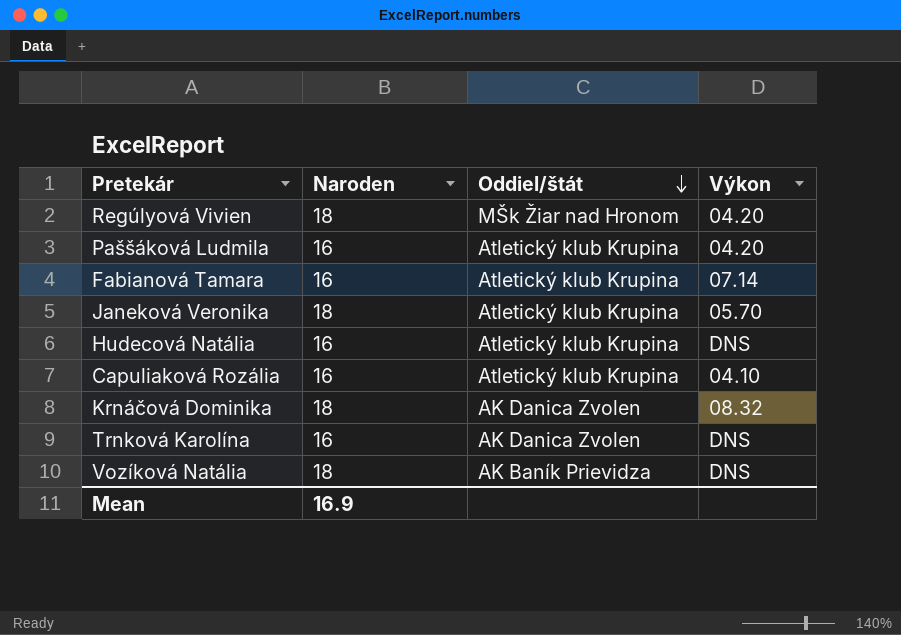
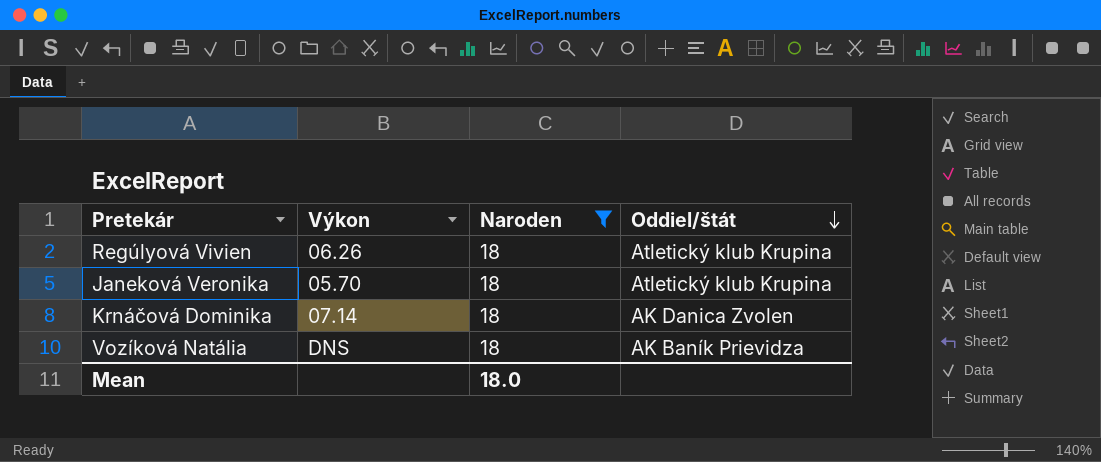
filter: none -> Naroden = 18
column Výkon | position: 4 -> 2
Regúlyová Vivien | Výkon: 04.20 -> 06.26
Regúlyová Vivien | Oddiel/štát: MŠk Žiar nad Hronom -> Atletický klub Krupina
Krnáčová Dominika | Výkon: 08.32 -> 07.14
Mean | Naroden: 16.9 -> 18.0

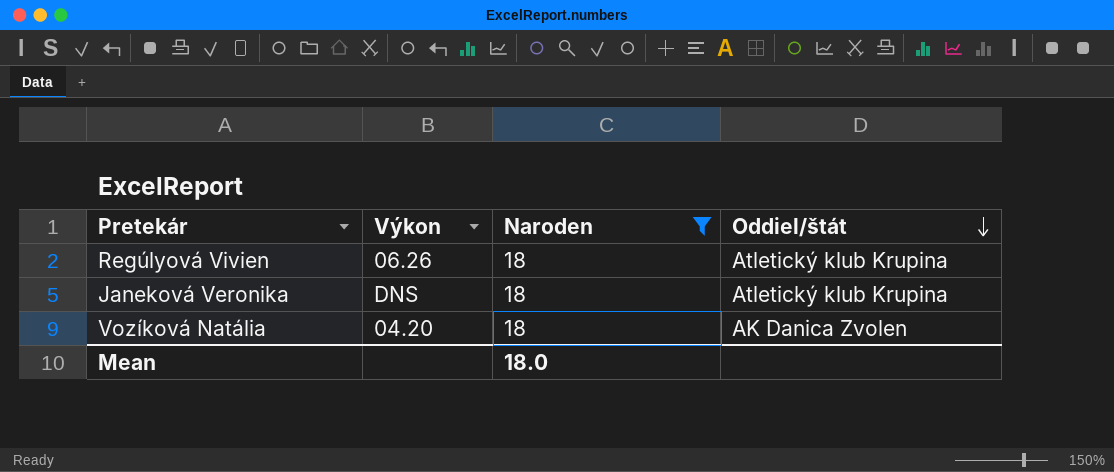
row Krnáčová Dominika: 07.14 | 18 | AK Danica Zvolen -> none
Janeková Veronika | Výkon: 05.70 -> DNS
Vozíková Natália | Výkon: DNS -> 04.20
Vozíková Natália | Oddiel/štát: AK Baník Prievidza -> AK Danica Zvolen

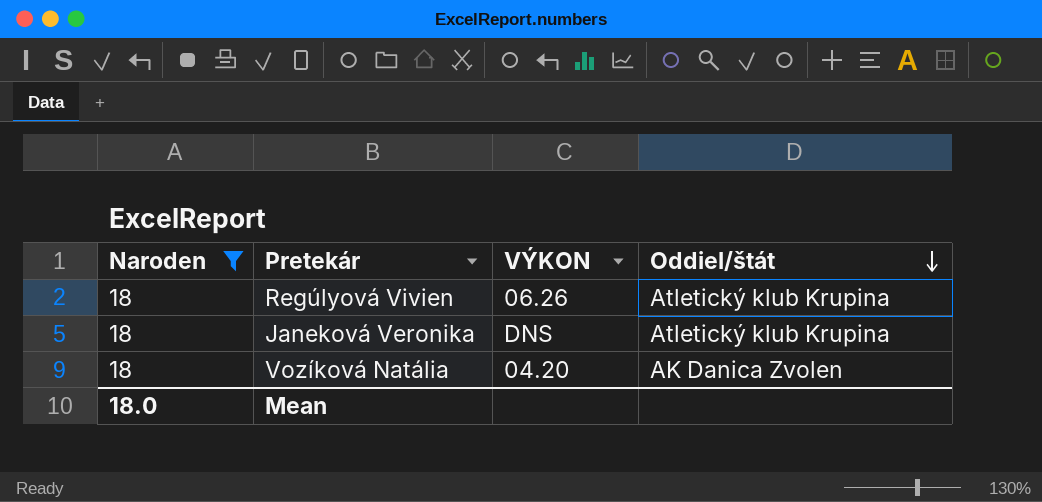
column Naroden | position: 3 -> 1
column name: Výkon -> VÝKON

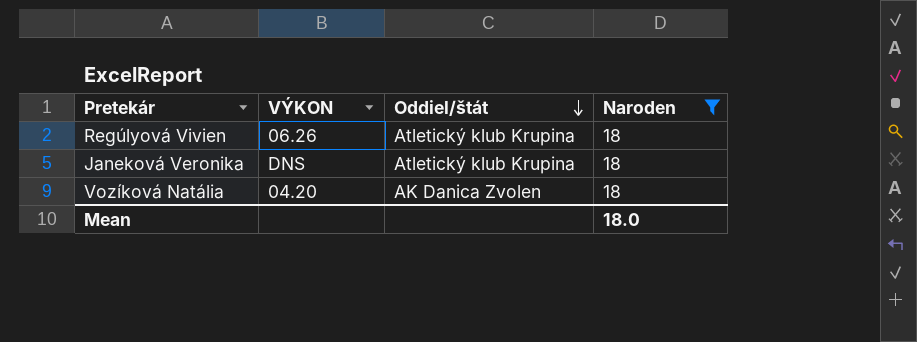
column Naroden | position: 1 -> 4

